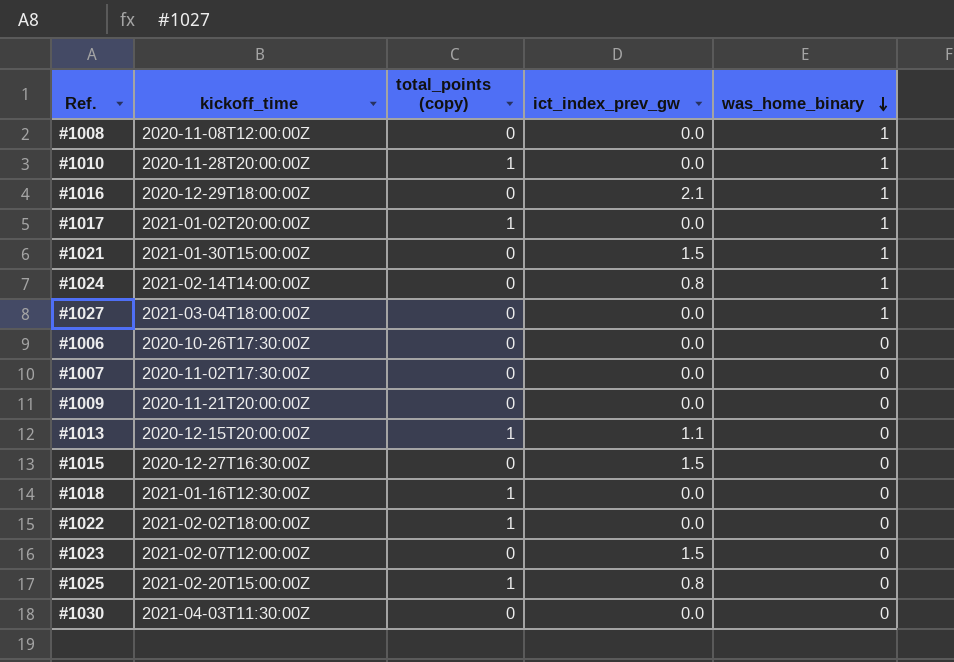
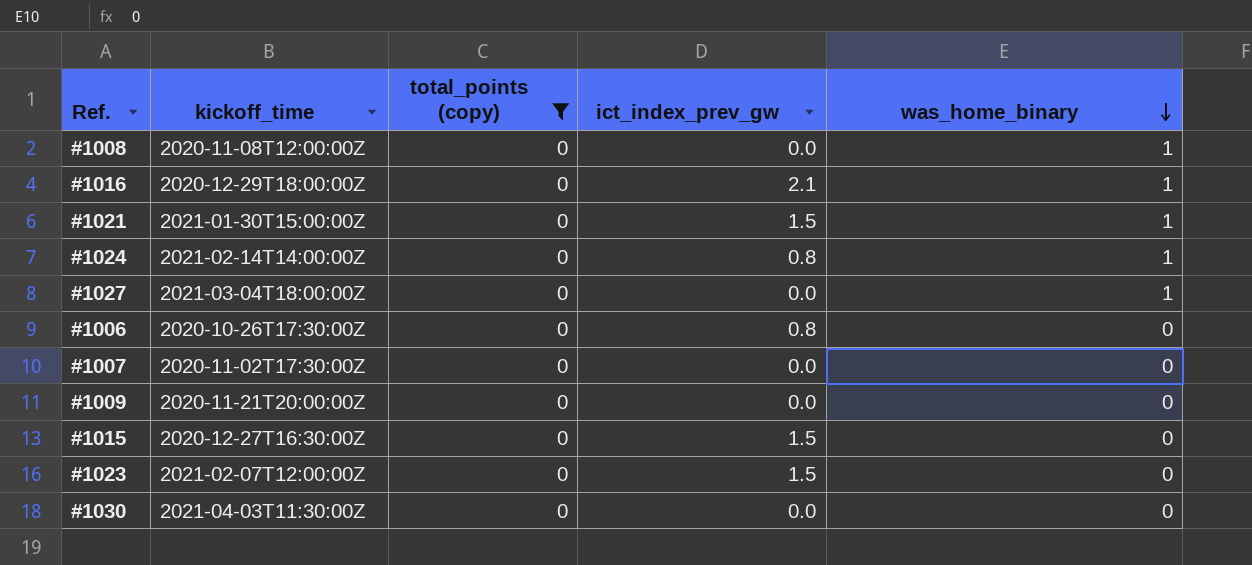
filter: none -> total_points (copy) = 0
#1006 | ict_index_prev_gw: 0.0 -> 0.8

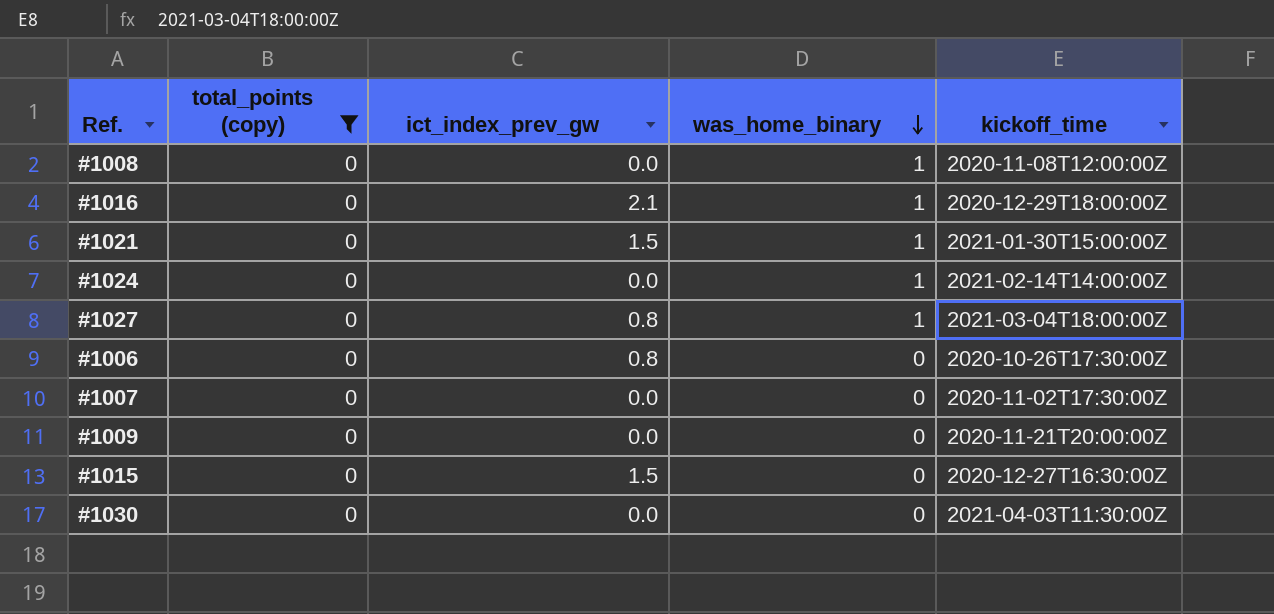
column kickoff_time | position: 2 -> 5
row #1023: 2021-02-07T12:00:00Z | 0 | 1.5 | 0 -> none
#1024 | ict_index_prev_gw: 0.8 -> 0.0
#1027 | ict_index_prev_gw: 0.0 -> 0.8

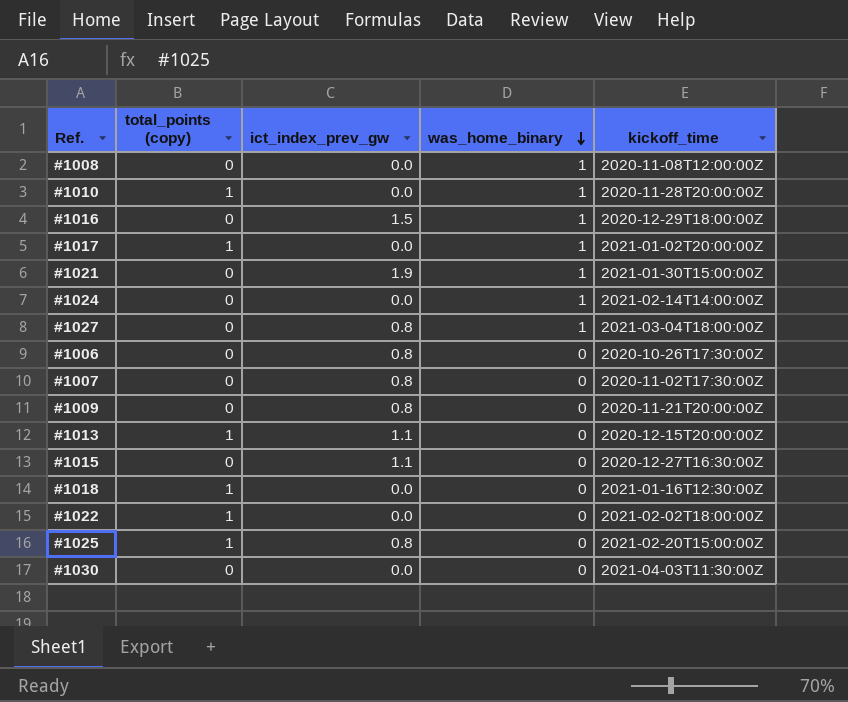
filter: total_points (copy) = 0 -> none
#1016 | ict_index_prev_gw: 2.1 -> 1.5
#1021 | ict_index_prev_gw: 1.5 -> 1.9
#1007 | ict_index_prev_gw: 0.0 -> 0.8
#1009 | ict_index_prev_gw: 0.0 -> 0.8
#1015 | ict_index_prev_gw: 1.5 -> 1.1

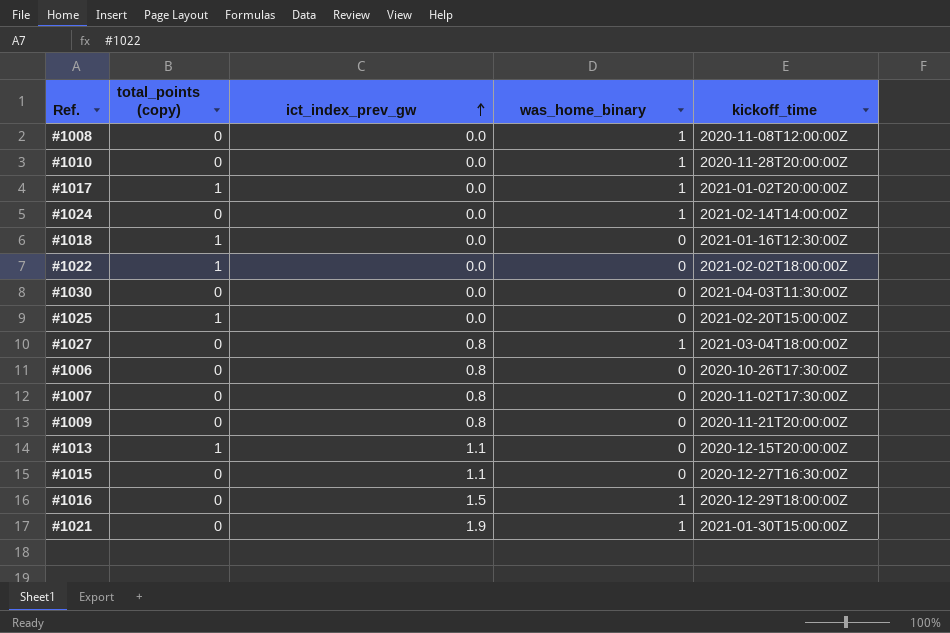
row order: was_home_binary descending -> ict_index_prev_gw ascending
#1010 | total_points (copy): 1 -> 0
#1025 | ict_index_prev_gw: 0.8 -> 0.0

